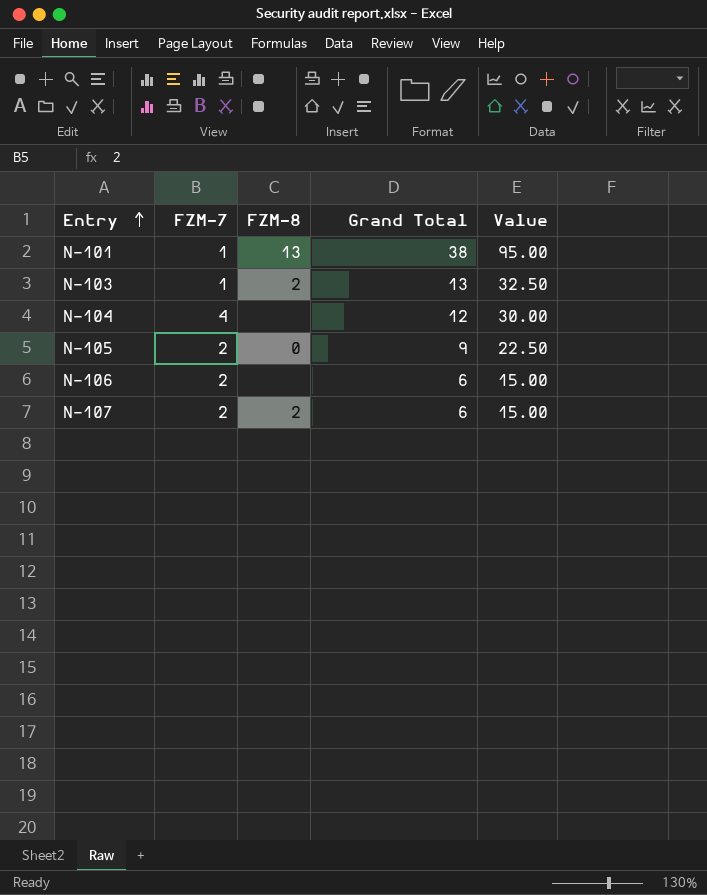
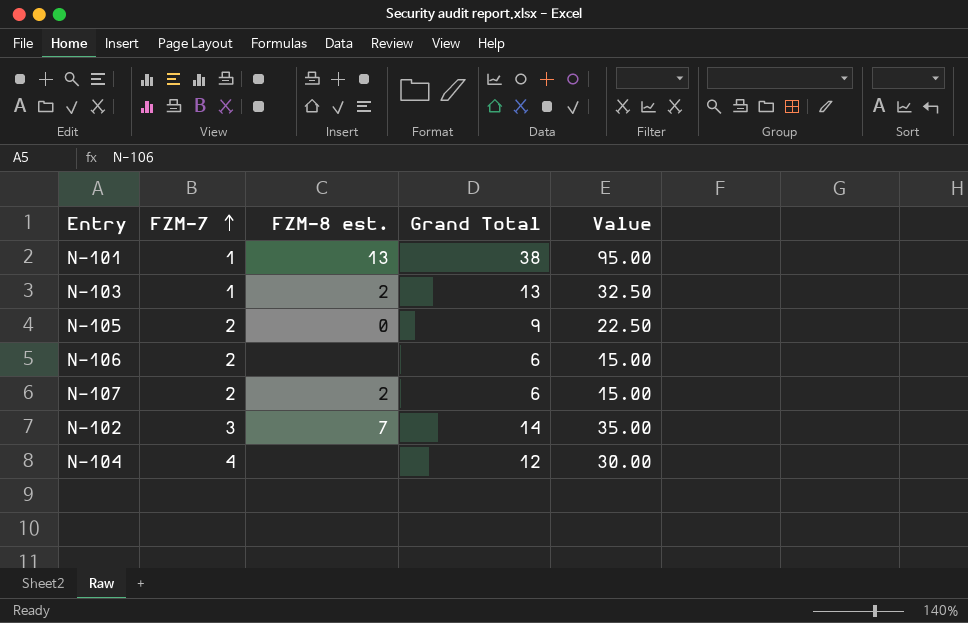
row order: Entry ascending -> FZM-7 ascending
column name: FZM-8 -> FZM-8 est.
row N-102: none -> 3 | 7 | 14 | 35.00

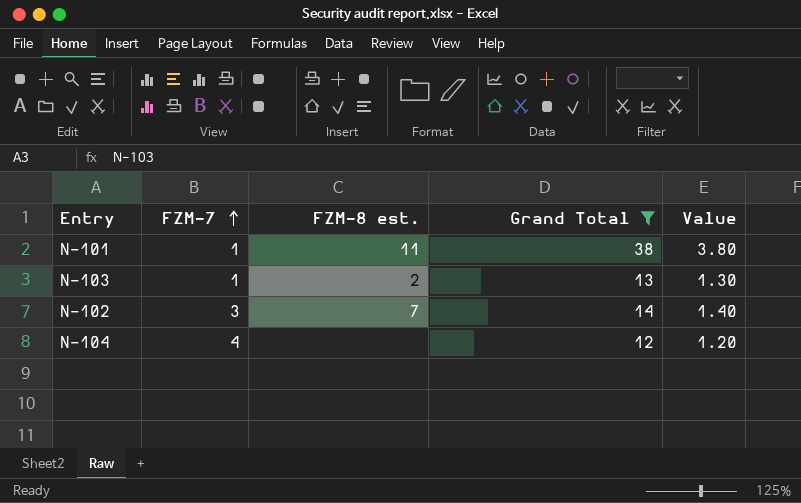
filter: none -> Grand Total >= 12
column Value | formula: [Grand Total] * 2.5 -> [Grand Total] * 0.1
N-101 | FZM-8 est.: 13 -> 11

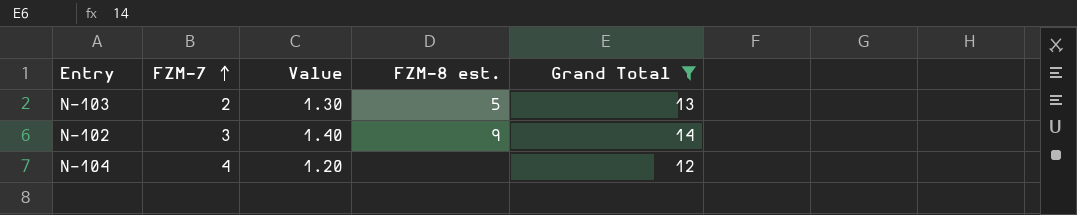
column Value | position: 5 -> 3
row N-101: 1 | 11 | 38 | 3.80 -> none
N-103 | FZM-7: 1 -> 2
N-103 | FZM-8 est.: 2 -> 5
N-102 | FZM-8 est.: 7 -> 9

